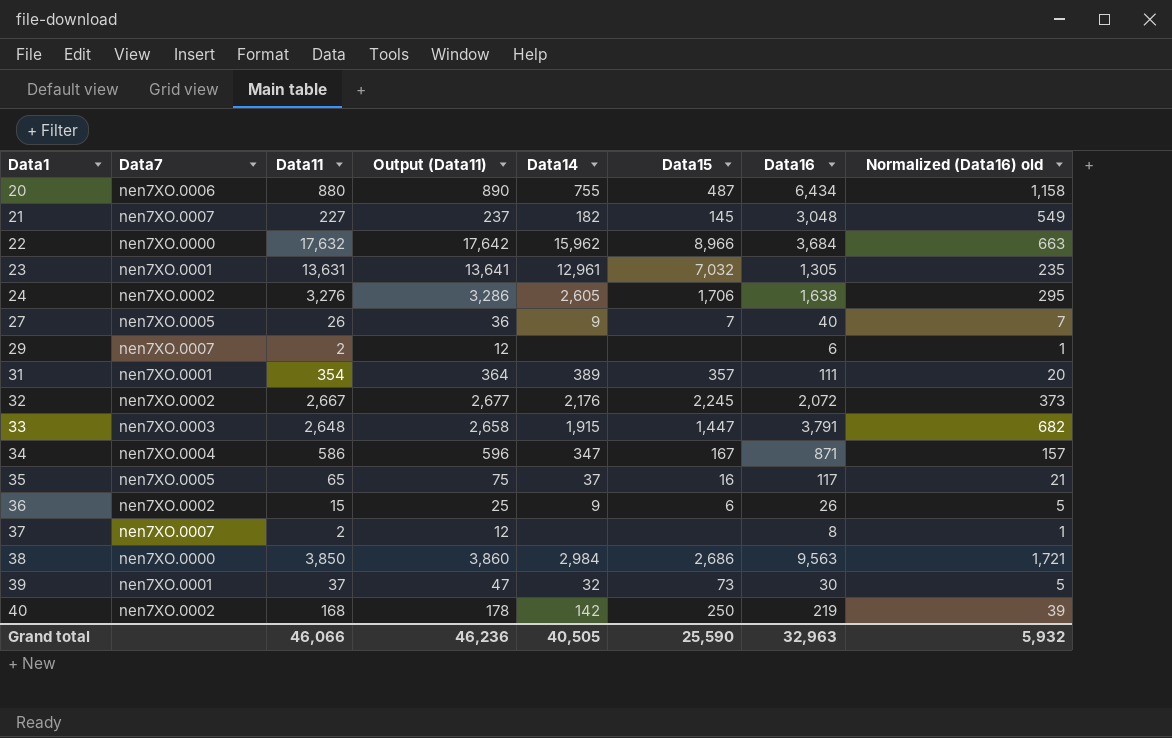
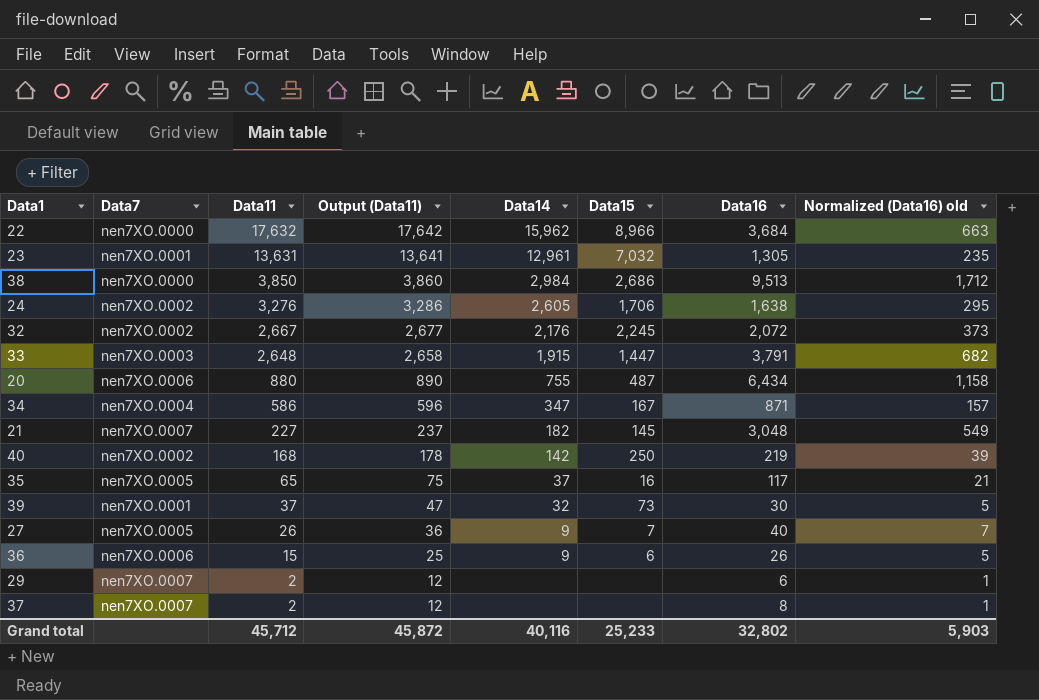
row order: Data1 ascending -> Data11 descending
row 31: nen7XO.0001 | 354 | 364 | 389 | 357 | 111 | 20 -> none
38 | Data16: 9,563 -> 9,513
38 | Normalized (Data16) old: 1,721 -> 1,712
36 | Data7: nen7XO.0002 -> nen7XO.0006
Grand total | Data11: 46,066 -> 45,712
Grand total | Output (Data11): 46,236 -> 45,872
Grand total | Data14: 40,505 -> 40,116
Grand total | Data15: 25,590 -> 25,233
Grand total | Data16: 32,963 -> 32,802
Grand total | Normalized (Data16) old: 5,932 -> 5,903

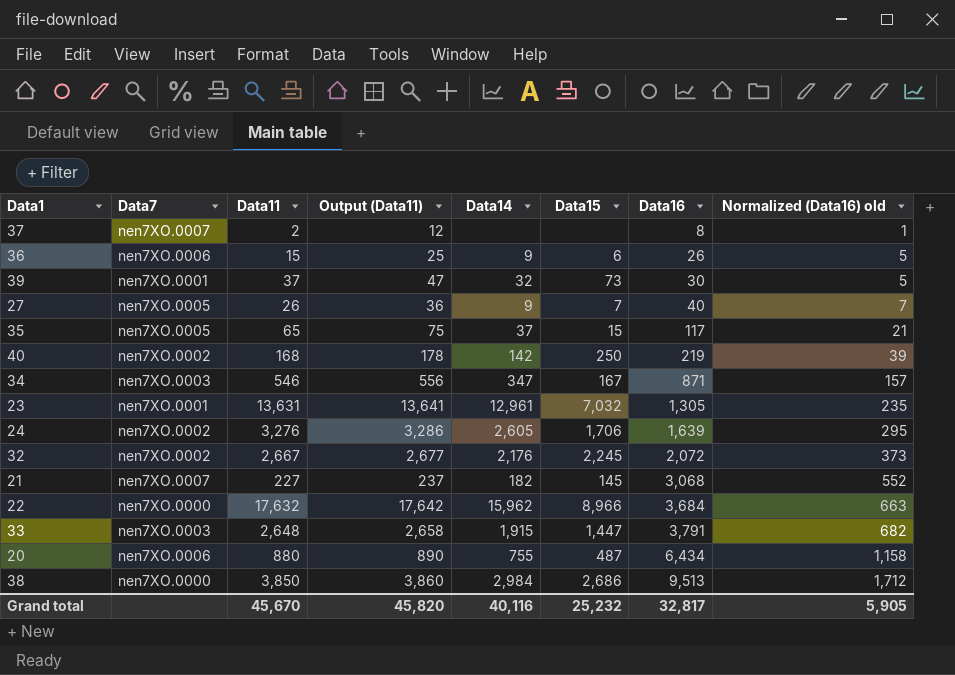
row order: Data11 descending -> Data16 ascending
row 29: nen7XO.0007 | 2 | 12 | none | none | 6 | 1 -> none
35 | Data15: 16 -> 15
34 | Data7: nen7XO.0004 -> nen7XO.0003
34 | Data11: 586 -> 546
34 | Output (Data11): 596 -> 556
24 | Data16: 1,638 -> 1,639
21 | Data16: 3,048 -> 3,068
21 | Normalized (Data16) old: 549 -> 552
Grand total | Data11: 45,712 -> 45,670
Grand total | Output (Data11): 45,872 -> 45,820
Grand total | Data15: 25,233 -> 25,232
Grand total | Data16: 32,802 -> 32,817
Grand total | Normalized (Data16) old: 5,903 -> 5,905

